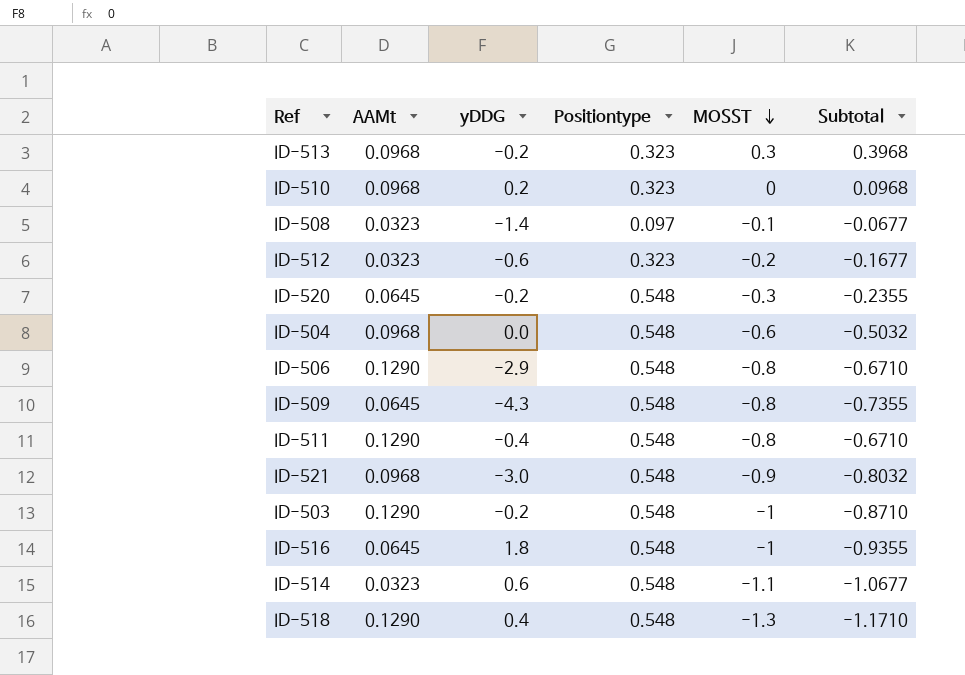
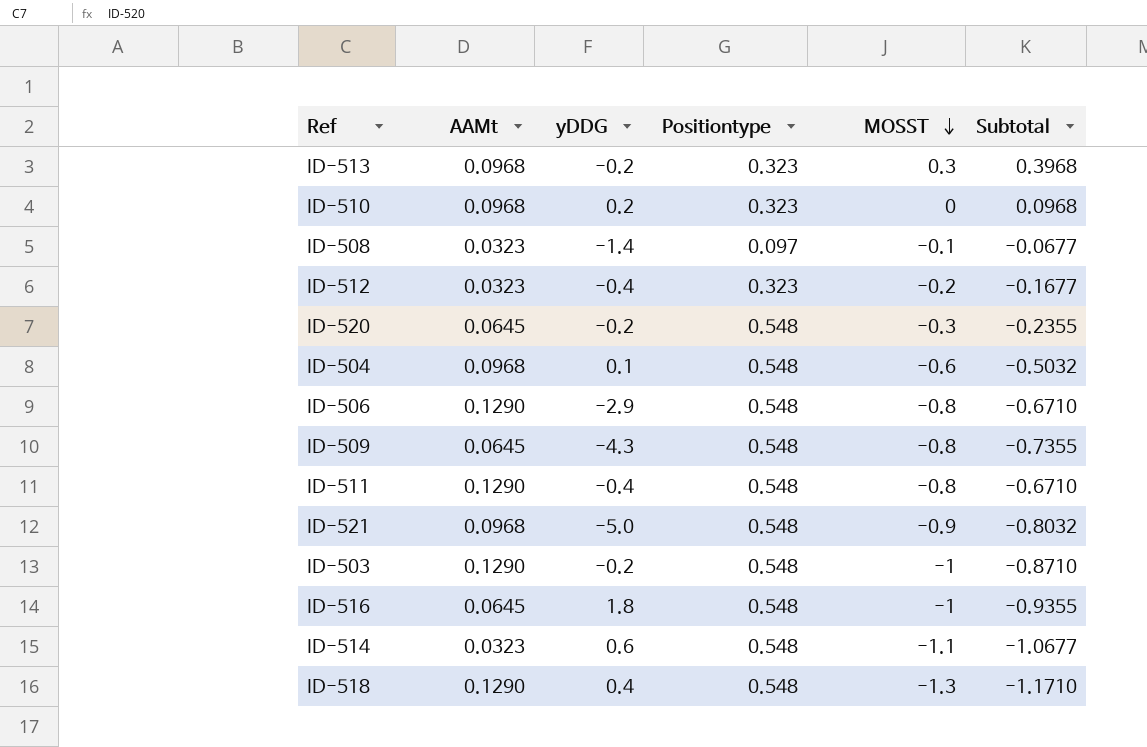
ID-512 | yDDG: -0.6 -> -0.4
ID-504 | yDDG: 0.0 -> 0.1
ID-521 | yDDG: -3.0 -> -5.0

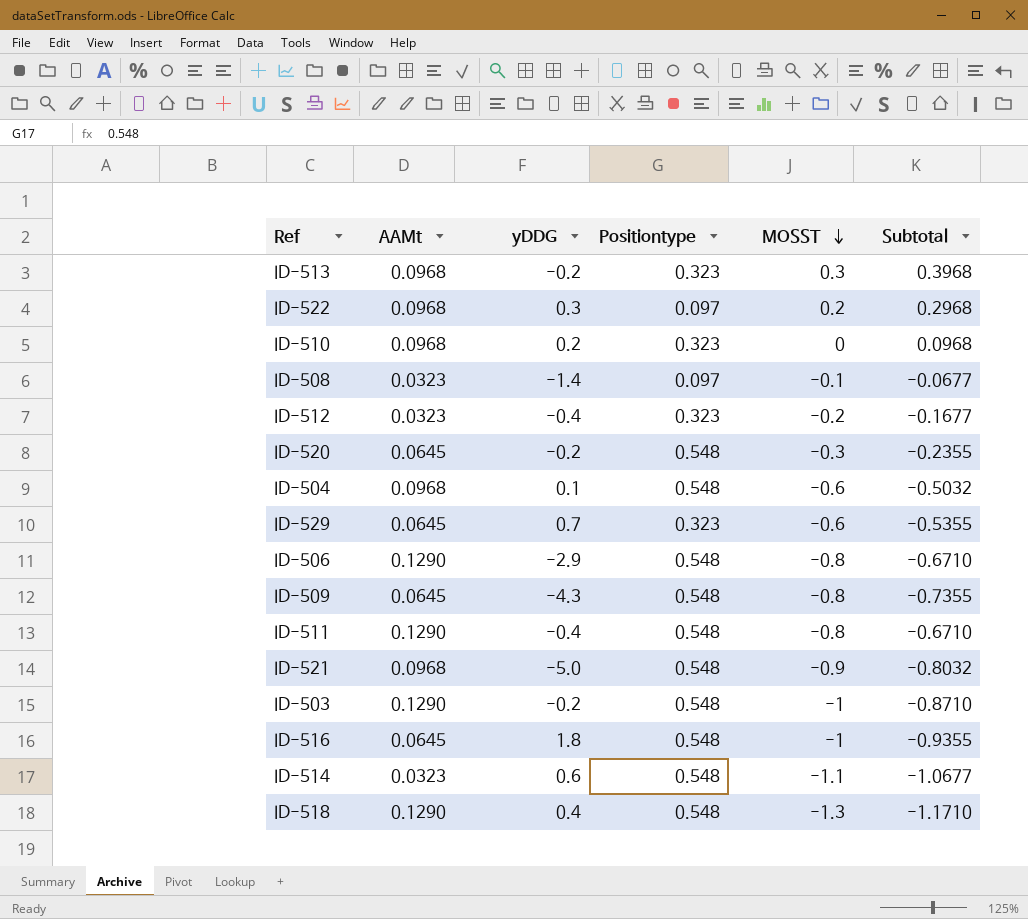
row ID-522: none -> 0.0968 | 0.3 | 0.097 | 0.2 | 0.2968
row ID-529: none -> 0.0645 | 0.7 | 0.323 | -0.6 | -0.5355

